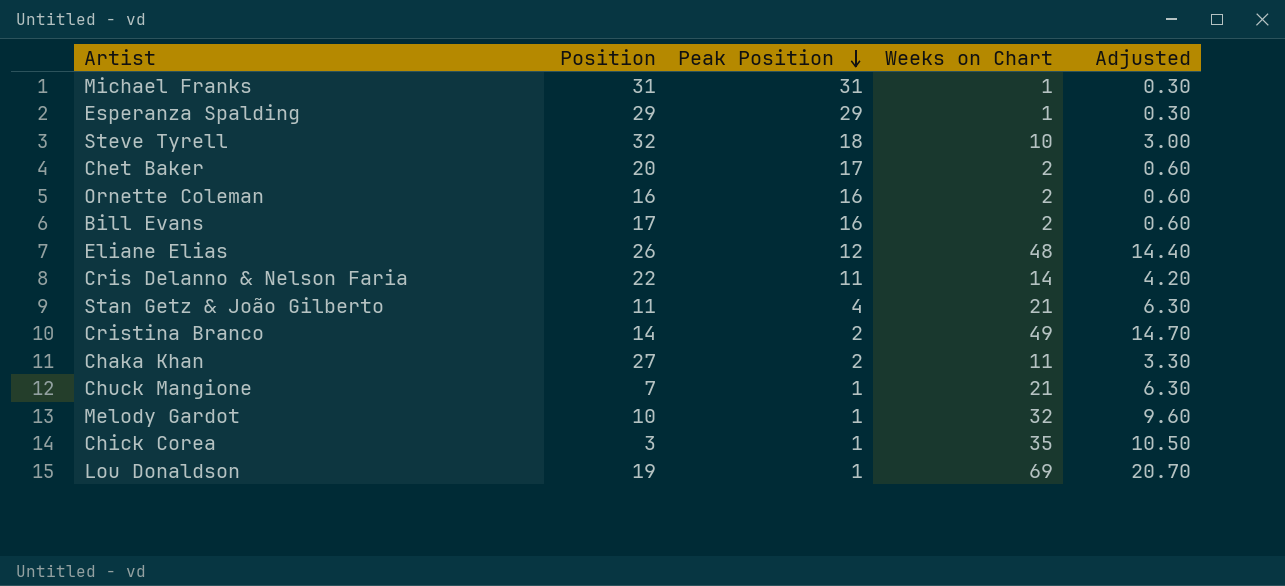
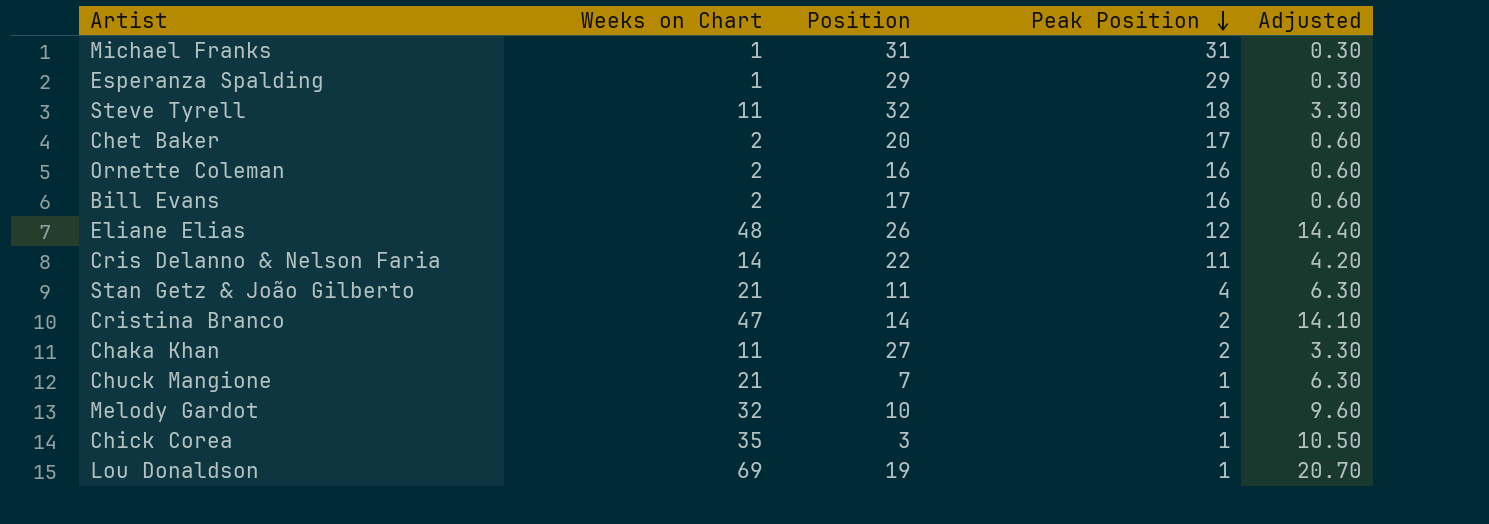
column Weeks on Chart | position: 4 -> 2
Steve Tyrell | Weeks on Chart: 10 -> 11
Steve Tyrell | Adjusted: 3.00 -> 3.30
Cristina Branco | Weeks on Chart: 49 -> 47
Cristina Branco | Adjusted: 14.70 -> 14.10

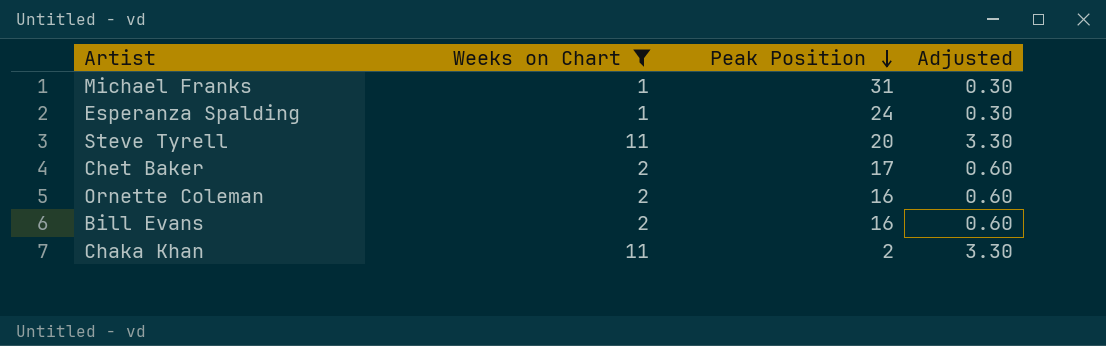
filter: none -> Weeks on Chart <= 11
column Position | position: 3 -> none
Esperanza Spalding | Peak Position: 29 -> 24
Steve Tyrell | Peak Position: 18 -> 20

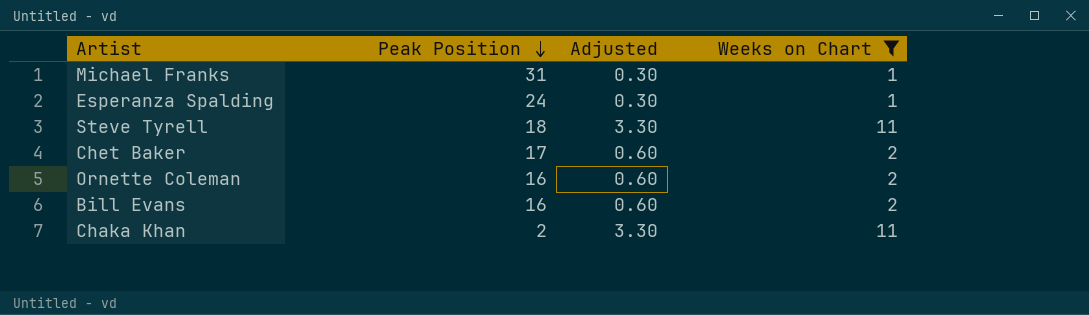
column Weeks on Chart | position: 2 -> 4
Steve Tyrell | Peak Position: 20 -> 18

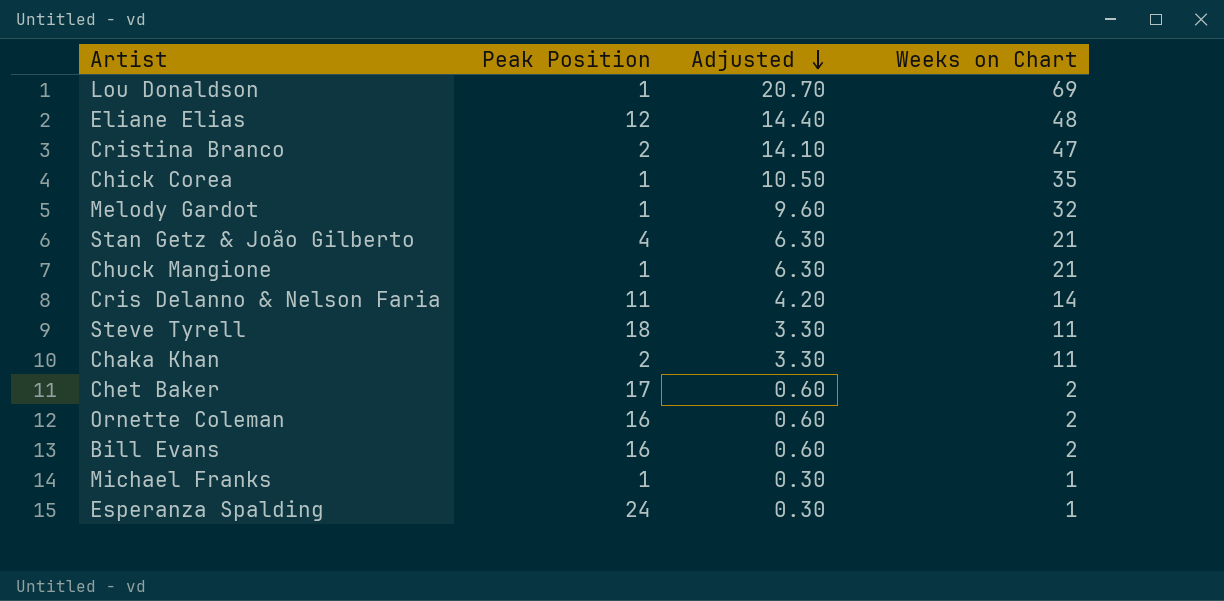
filter: Weeks on Chart <= 11 -> none
row order: Peak Position descending -> Adjusted descending
Michael Franks | Peak Position: 31 -> 1

